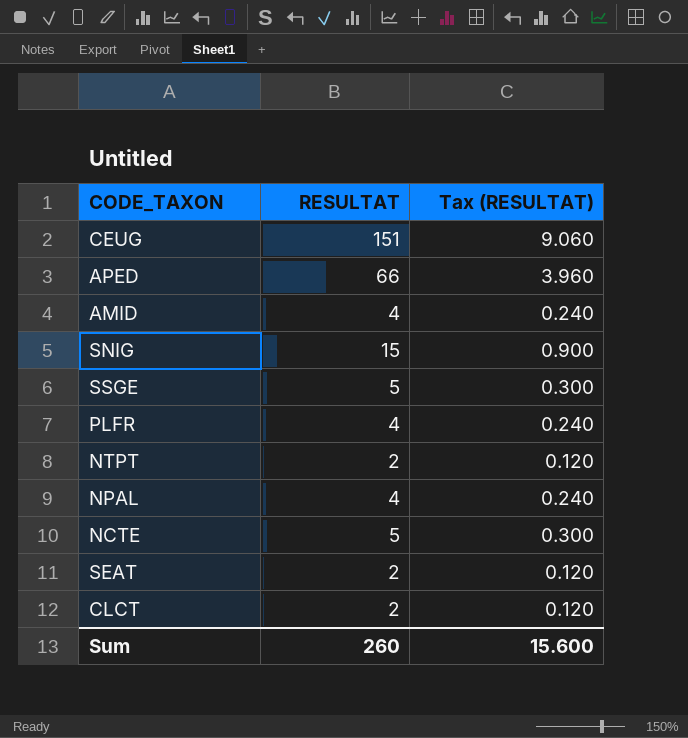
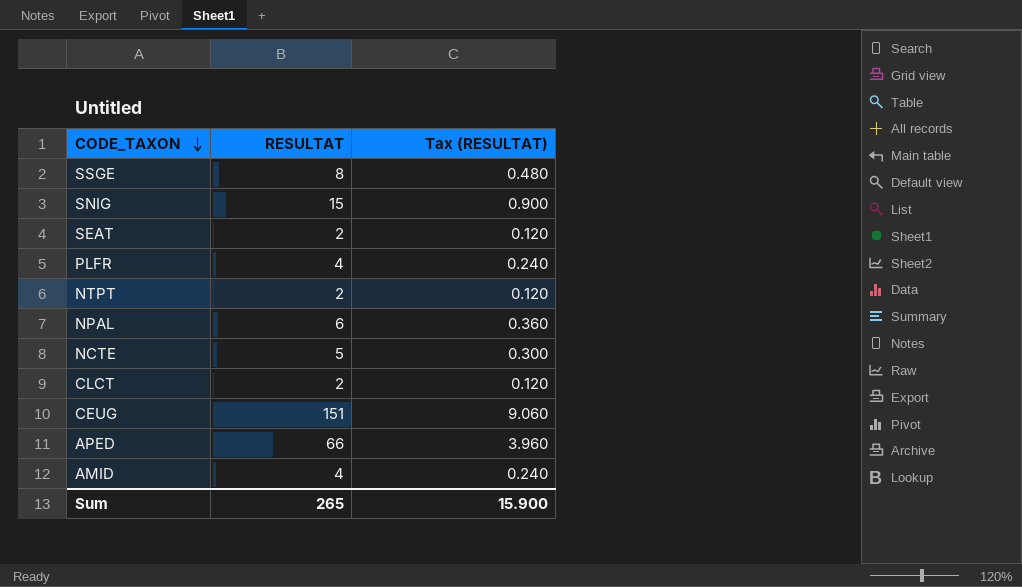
row order: none -> CODE_TAXON descending
SSGE | RESULTAT: 5 -> 8
SSGE | Tax (RESULTAT): 0.300 -> 0.480
NPAL | RESULTAT: 4 -> 6
NPAL | Tax (RESULTAT): 0.240 -> 0.360
Sum | RESULTAT: 260 -> 265
Sum | Tax (RESULTAT): 15.600 -> 15.900

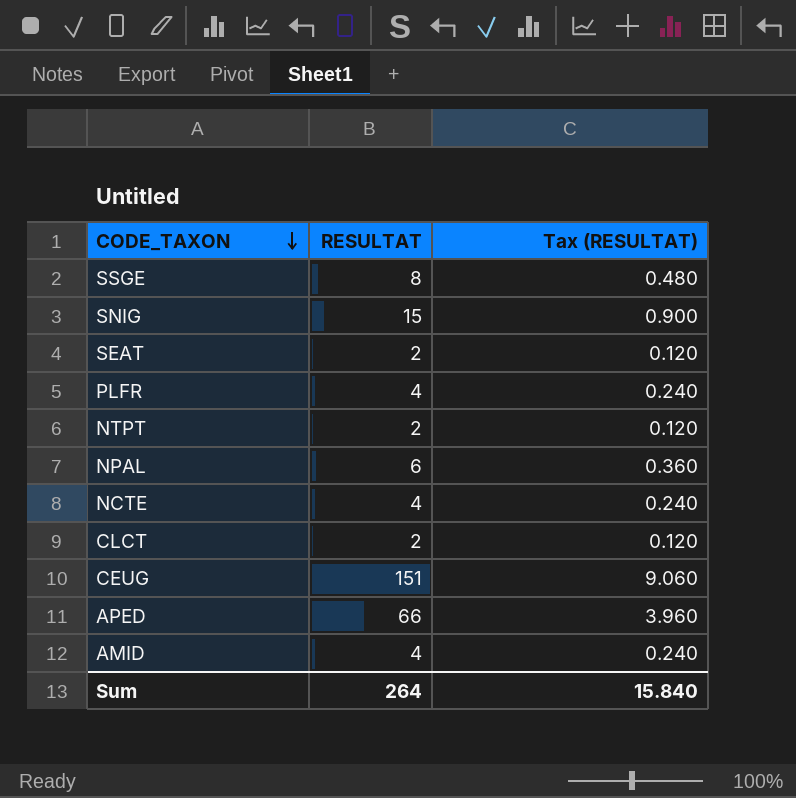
NCTE | RESULTAT: 5 -> 4
NCTE | Tax (RESULTAT): 0.300 -> 0.240
Sum | RESULTAT: 265 -> 264
Sum | Tax (RESULTAT): 15.900 -> 15.840

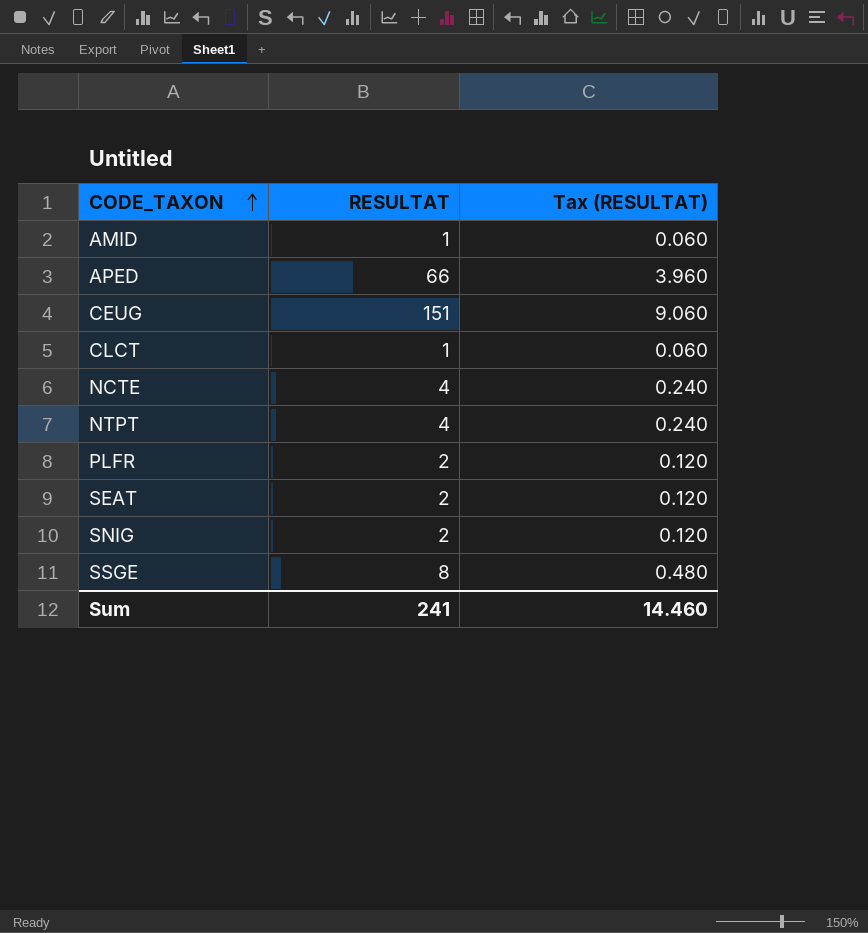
row order: CODE_TAXON descending -> CODE_TAXON ascending
row NPAL: 6 | 0.360 -> none
AMID | RESULTAT: 4 -> 1
AMID | Tax (RESULTAT): 0.240 -> 0.060
CLCT | RESULTAT: 2 -> 1
CLCT | Tax (RESULTAT): 0.120 -> 0.060
NTPT | RESULTAT: 2 -> 4
NTPT | Tax (RESULTAT): 0.120 -> 0.240
PLFR | RESULTAT: 4 -> 2
PLFR | Tax (RESULTAT): 0.240 -> 0.120
SNIG | RESULTAT: 15 -> 2
SNIG | Tax (RESULTAT): 0.900 -> 0.120
Sum | RESULTAT: 264 -> 241
Sum | Tax (RESULTAT): 15.840 -> 14.460

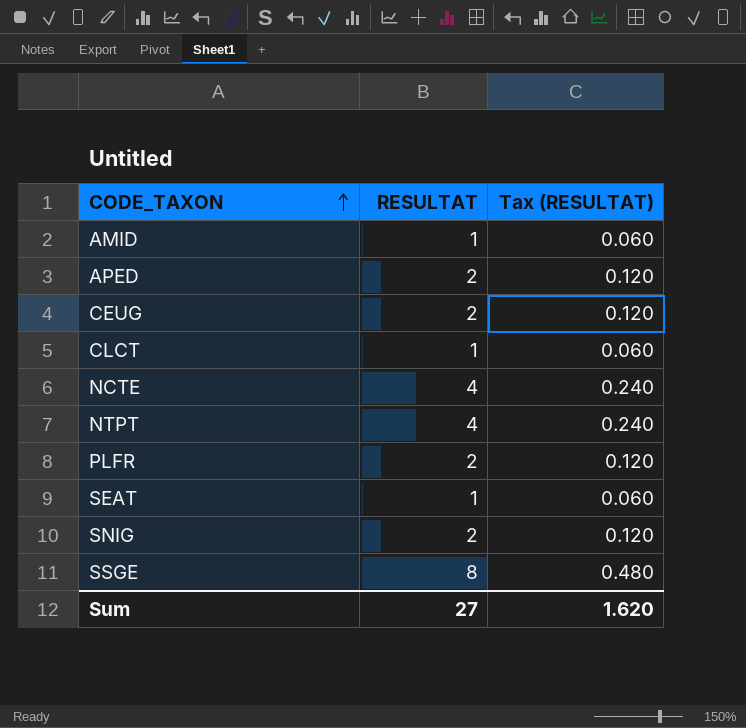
APED | RESULTAT: 66 -> 2
APED | Tax (RESULTAT): 3.960 -> 0.120
CEUG | RESULTAT: 151 -> 2
CEUG | Tax (RESULTAT): 9.060 -> 0.120
SEAT | RESULTAT: 2 -> 1
SEAT | Tax (RESULTAT): 0.120 -> 0.060
Sum | RESULTAT: 241 -> 27
Sum | Tax (RESULTAT): 14.460 -> 1.620

